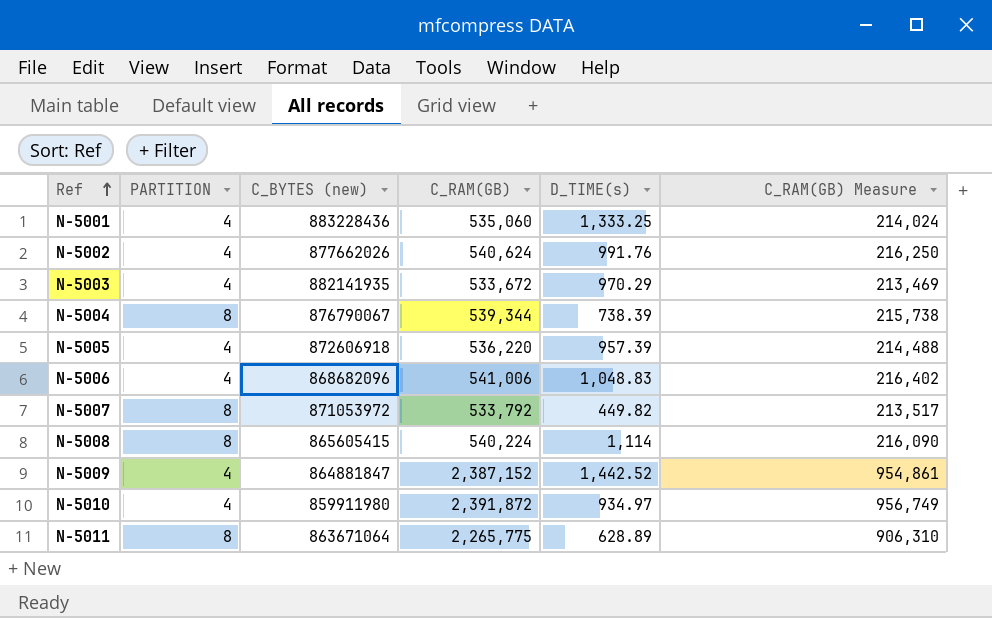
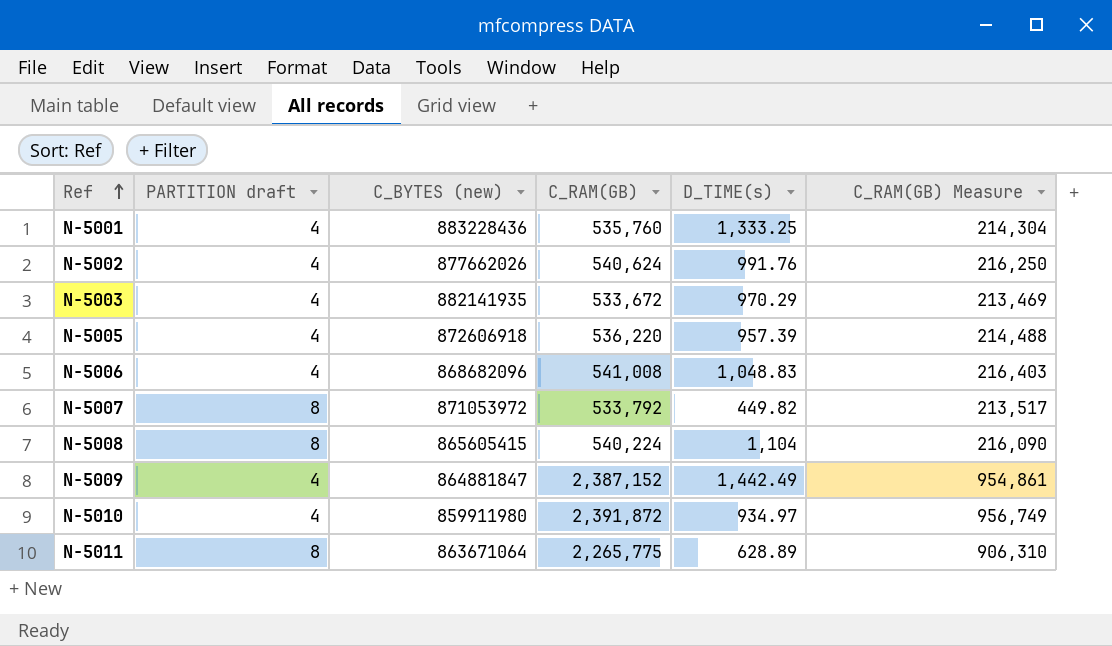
column name: PARTITION -> PARTITION draft
row N-5004: 8 | 876790067 | 539,344 | 738.39 | 215,738 -> none
N-5001 | C_RAM(GB): 535,060 -> 535,760
N-5001 | C_RAM(GB) Measure: 214,024 -> 214,304
N-5006 | C_RAM(GB): 541,006 -> 541,008
N-5006 | C_RAM(GB) Measure: 216,402 -> 216,403
N-5008 | D_TIME(s): 1,114 -> 1,104
N-5009 | D_TIME(s): 1,442.52 -> 1,442.49

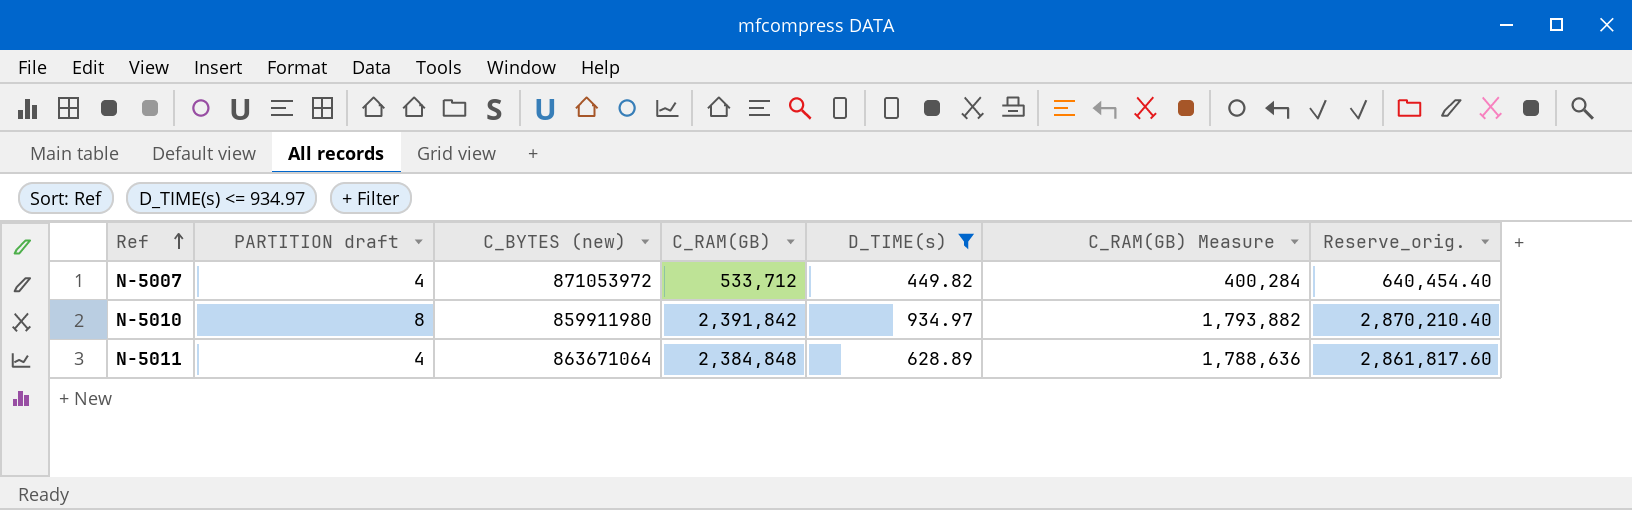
filter: none -> D_TIME(s) <= 934.97
column C_RAM(GB) Measure | formula: [C_RAM(GB)] * 0.4 -> [C_RAM(GB)] * 0.75
column Reserve_orig. | formula: none -> [C_RAM(GB)] * 1.2
N-5007 | PARTITION draft: 8 -> 4
N-5007 | C_RAM(GB): 533,792 -> 533,712
N-5010 | PARTITION draft: 4 -> 8
N-5010 | C_RAM(GB): 2,391,872 -> 2,391,842
N-5011 | PARTITION draft: 8 -> 4
N-5011 | C_RAM(GB): 2,265,775 -> 2,384,848

